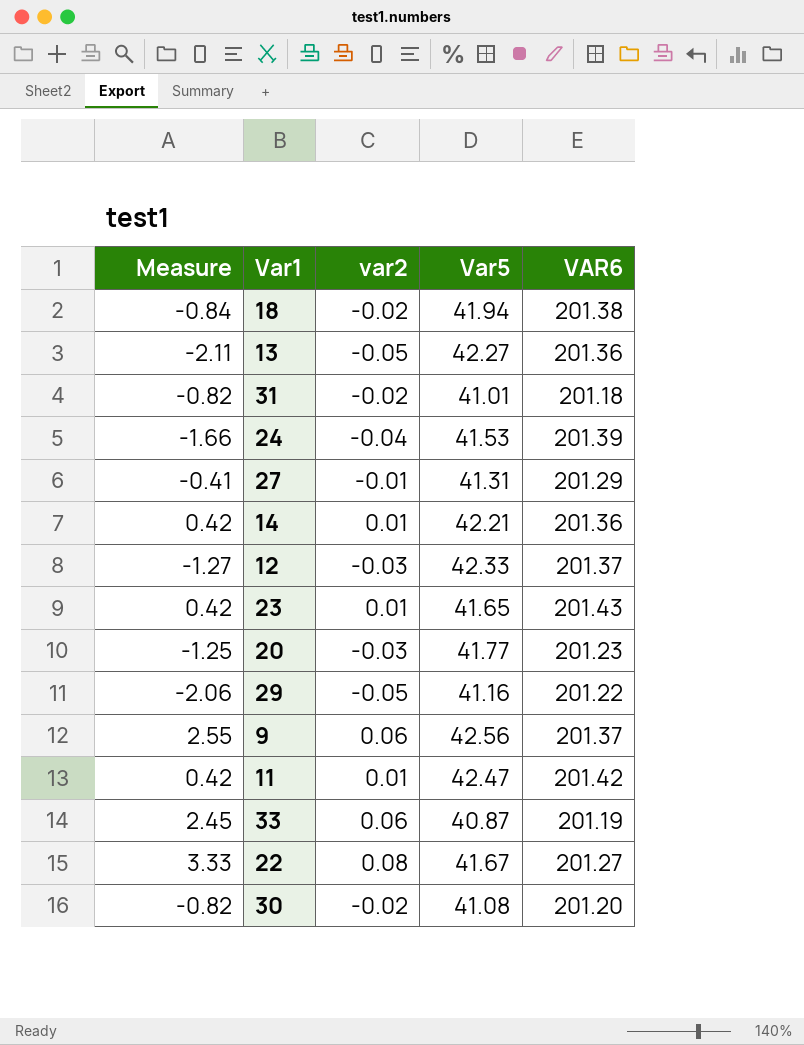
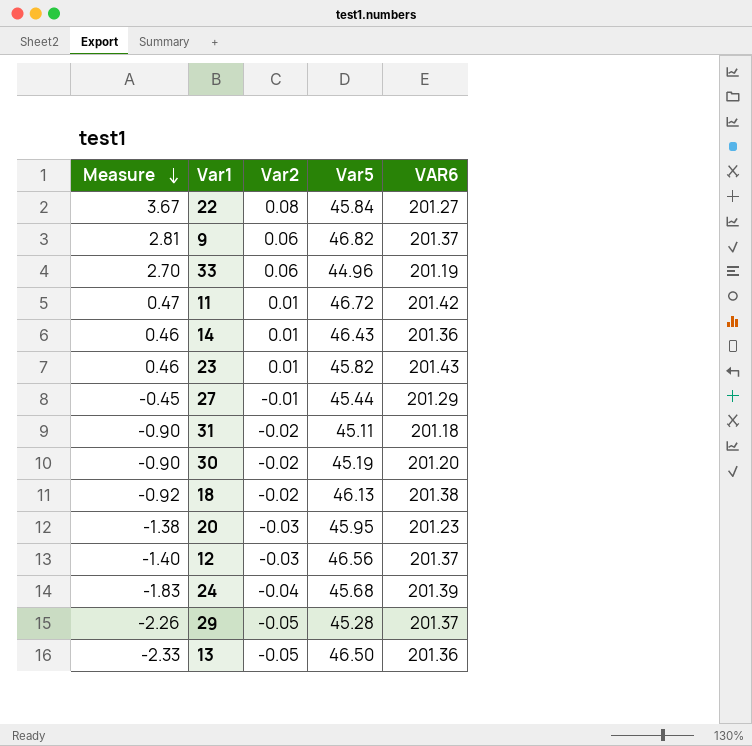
row order: none -> Measure descending
column name: var2 -> Var2
22 | Measure: 3.33 -> 3.67
22 | Var5: 41.67 -> 45.84
9 | Measure: 2.55 -> 2.81
9 | Var5: 42.56 -> 46.82
33 | Measure: 2.45 -> 2.70
33 | Var5: 40.87 -> 44.96
11 | Measure: 0.42 -> 0.47
11 | Var5: 42.47 -> 46.72
14 | Measure: 0.42 -> 0.46
14 | Var5: 42.21 -> 46.43
23 | Measure: 0.42 -> 0.46
23 | Var5: 41.65 -> 45.82
27 | Measure: -0.41 -> -0.45
27 | Var5: 41.31 -> 45.44
31 | Measure: -0.82 -> -0.90
31 | Var5: 41.01 -> 45.11
30 | Measure: -0.82 -> -0.90
30 | Var5: 41.08 -> 45.19
18 | Measure: -0.84 -> -0.92
18 | Var5: 41.94 -> 46.13
20 | Measure: -1.25 -> -1.38
20 | Var5: 41.77 -> 45.95
12 | Measure: -1.27 -> -1.40
12 | Var5: 42.33 -> 46.56
24 | Measure: -1.66 -> -1.83
24 | Var5: 41.53 -> 45.68
29 | Measure: -2.06 -> -2.26
29 | Var5: 41.16 -> 45.28
29 | VAR6: 201.22 -> 201.37
13 | Measure: -2.11 -> -2.33
13 | Var5: 42.27 -> 46.50

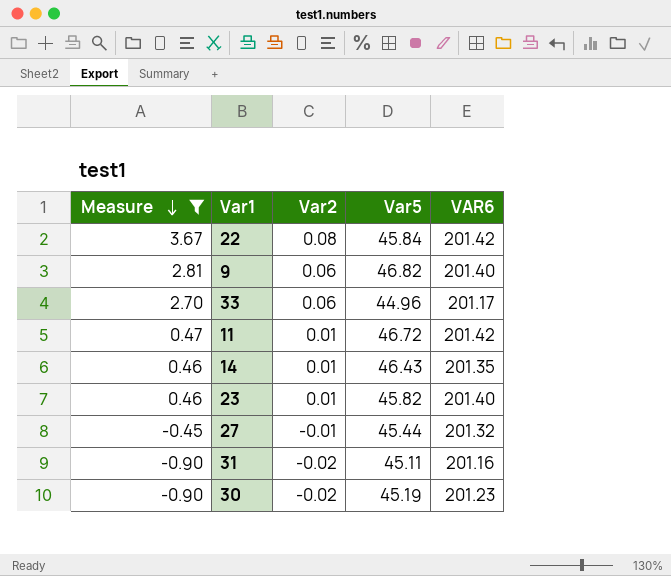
filter: none -> Measure >= -0.90
22 | VAR6: 201.27 -> 201.42
9 | VAR6: 201.37 -> 201.40
33 | VAR6: 201.19 -> 201.17
14 | VAR6: 201.36 -> 201.35
23 | VAR6: 201.43 -> 201.40
27 | VAR6: 201.29 -> 201.32
31 | VAR6: 201.18 -> 201.16
30 | VAR6: 201.20 -> 201.23

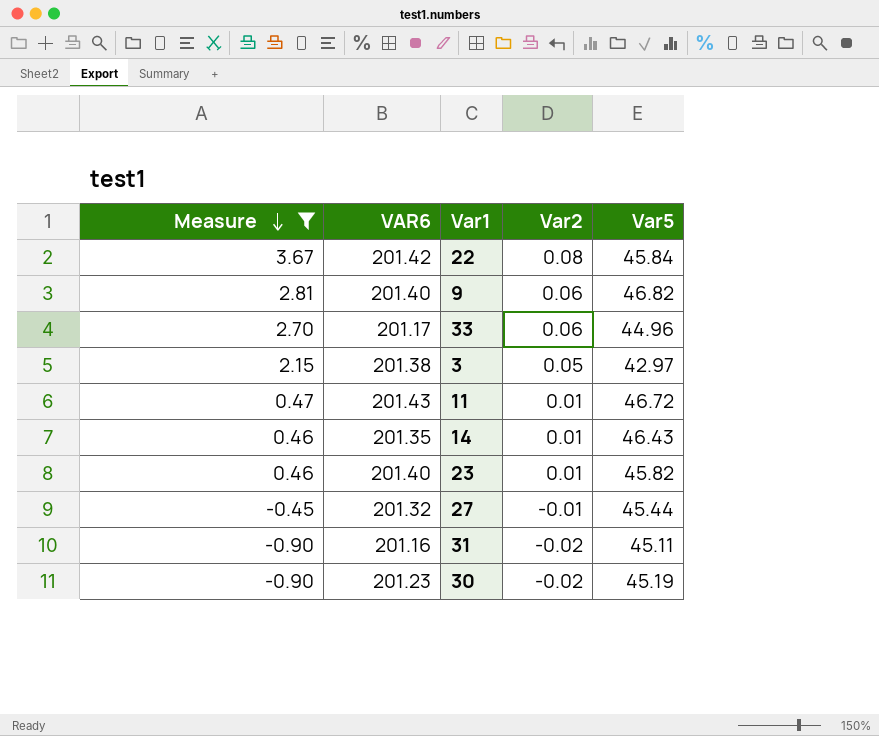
column VAR6 | position: 5 -> 2
row 3: none -> 2.15 | 201.38 | 0.05 | 42.97
11 | VAR6: 201.42 -> 201.43

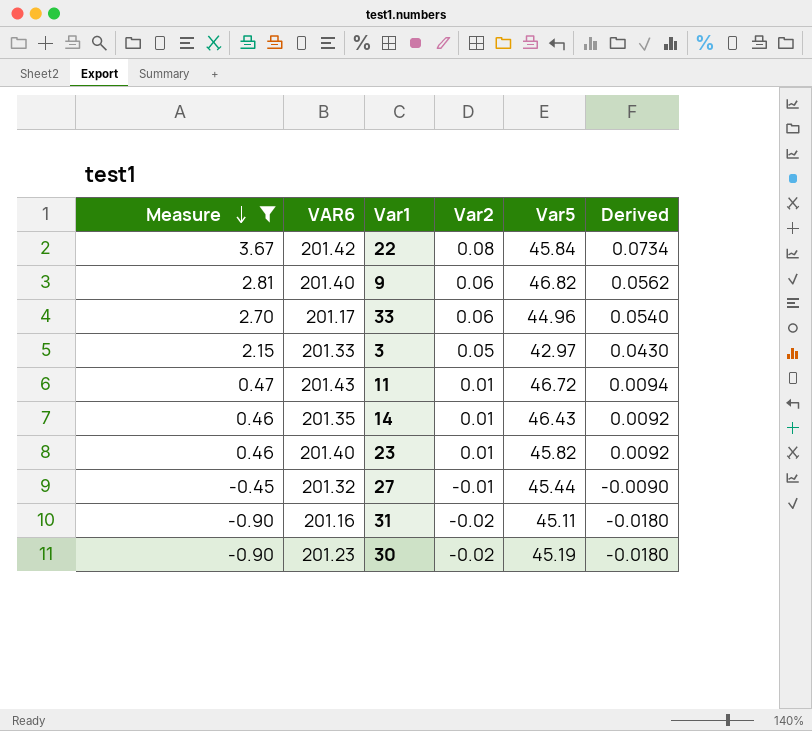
column Derived | formula: none -> [Measure] * 0.02
3 | VAR6: 201.38 -> 201.33

